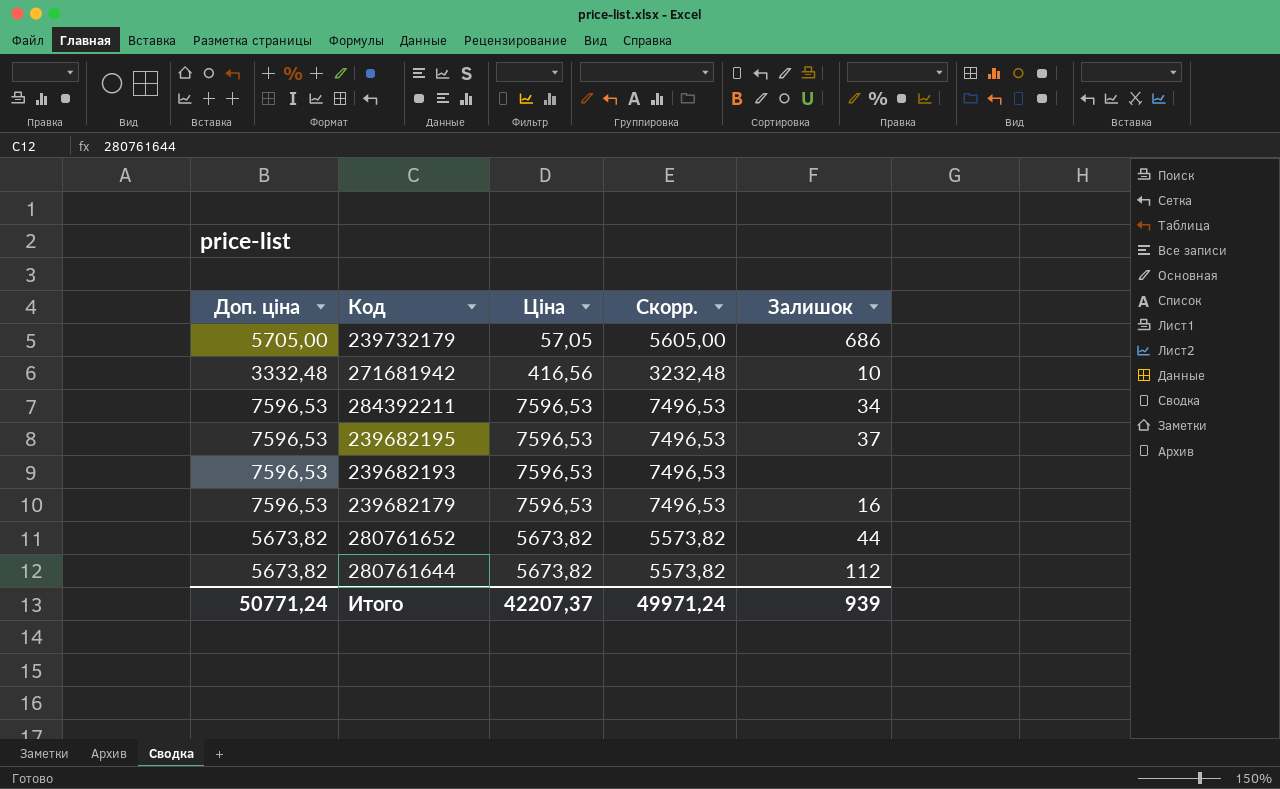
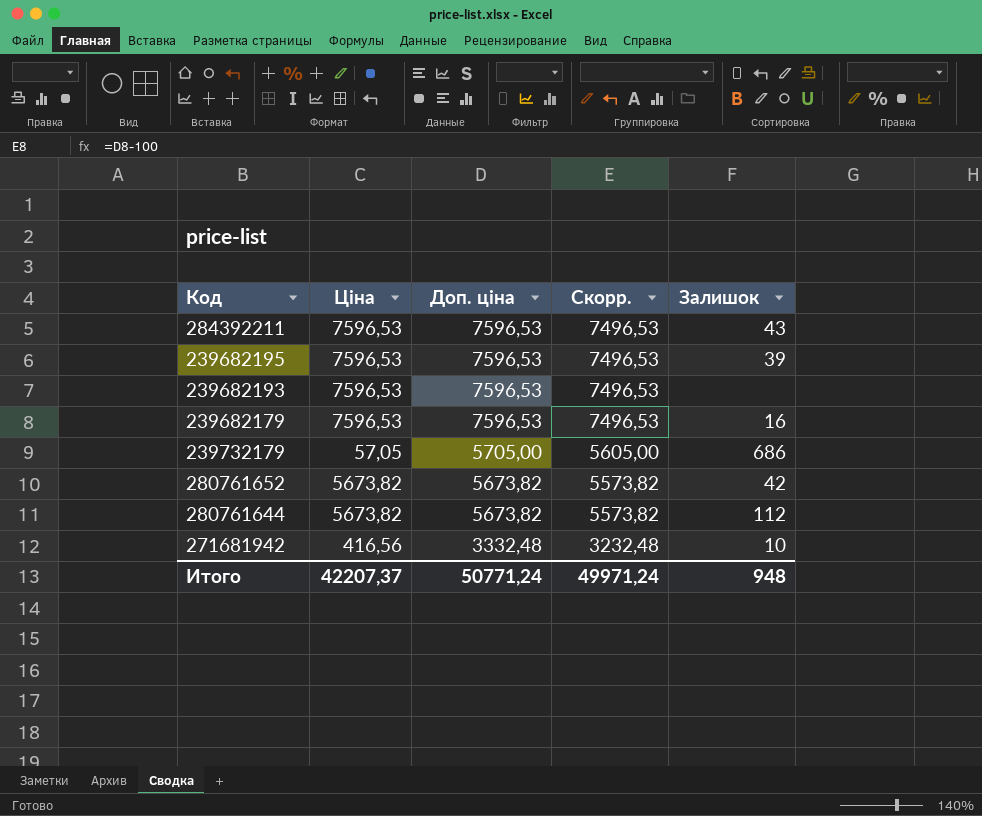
row order: none -> Доп. ціна descending
column Доп. ціна | position: 1 -> 3
284392211 | Залишок: 34 -> 43
239682195 | Залишок: 37 -> 39
280761652 | Залишок: 44 -> 42
Итого | Залишок: 939 -> 948

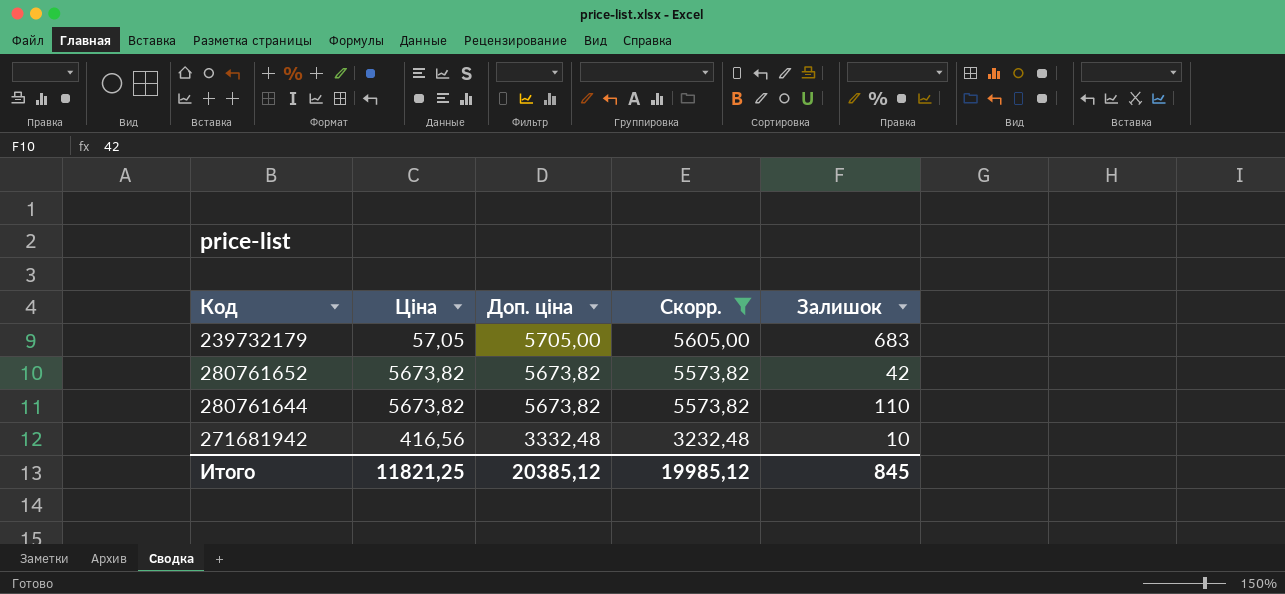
filter: none -> Скорр. != 7496,53
239732179 | Залишок: 686 -> 683
280761644 | Залишок: 112 -> 110
Итого | Ціна: 42207,37 -> 11821,25
Итого | Доп. ціна: 50771,24 -> 20385,12
Итого | Скорр.: 49971,24 -> 19985,12
Итого | Залишок: 948 -> 845

